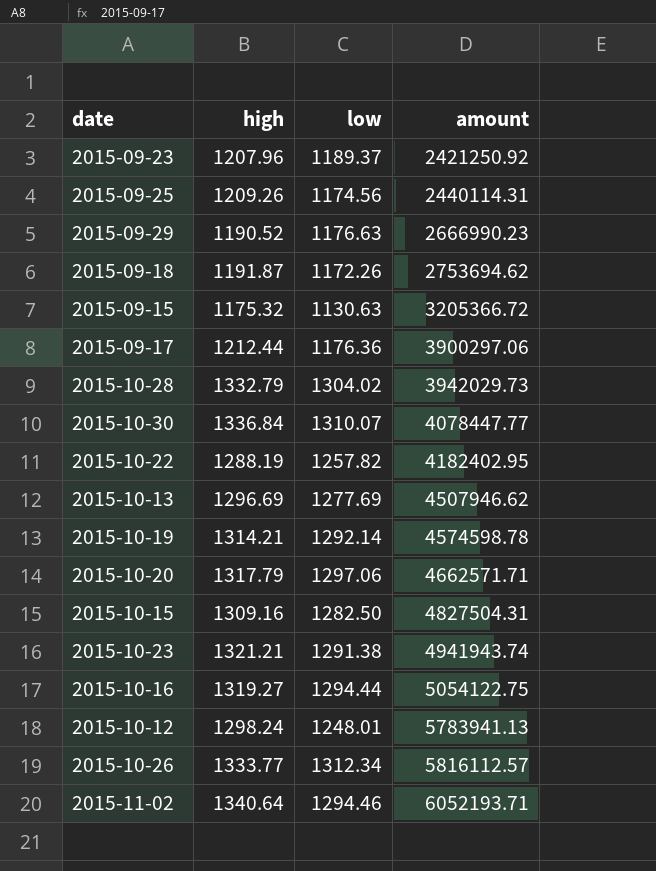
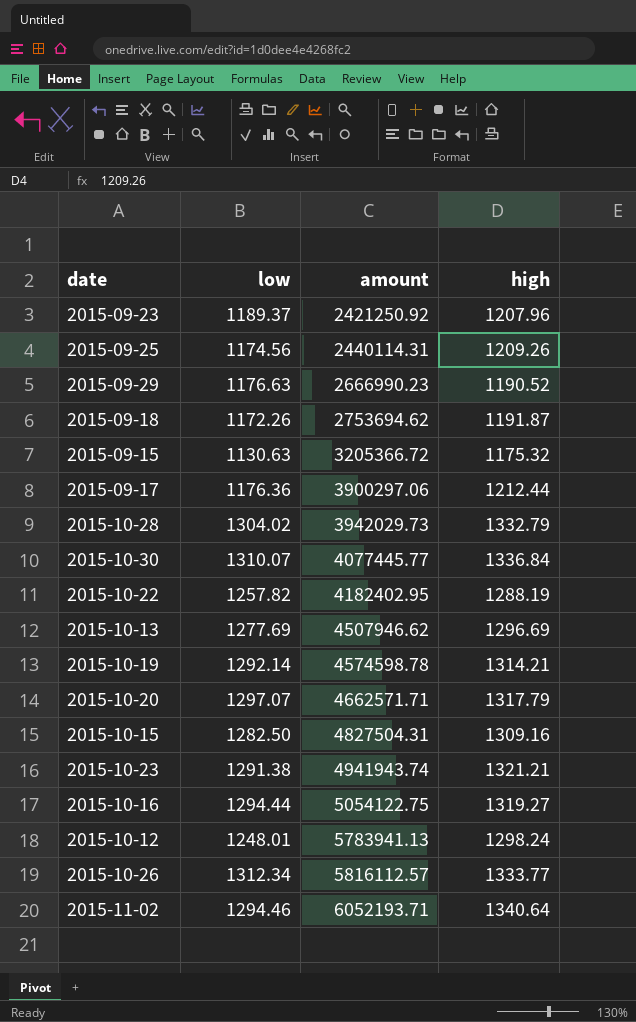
column high | position: 2 -> 4
2015-10-30 | amount: 4078447.77 -> 4077445.77
2015-10-20 | low: 1297.06 -> 1297.07

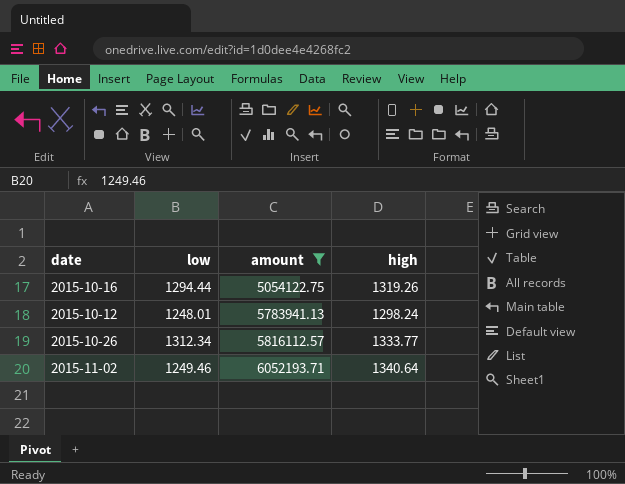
filter: none -> amount >= 5054122.75
2015-10-16 | high: 1319.27 -> 1319.26
2015-11-02 | low: 1294.46 -> 1249.46

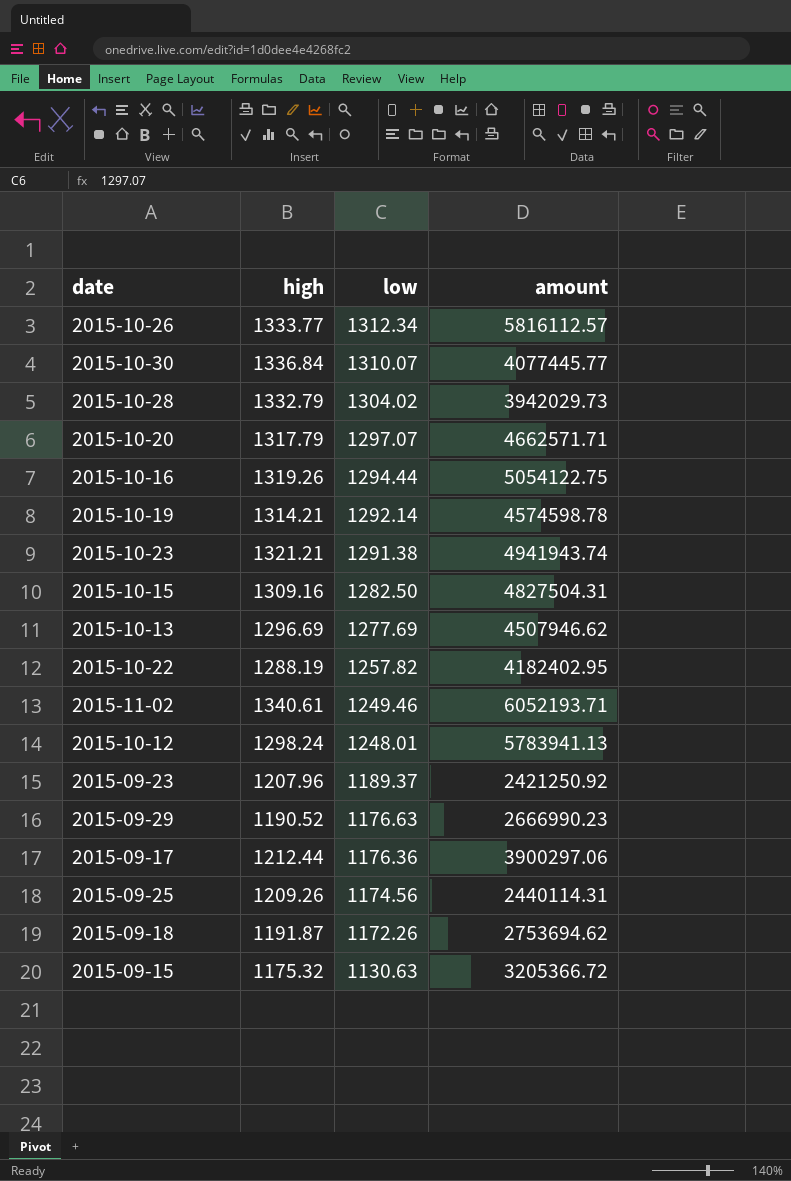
filter: amount >= 5054122.75 -> none
row order: amount ascending -> low descending
column high | position: 4 -> 2
2015-11-02 | high: 1340.64 -> 1340.61

